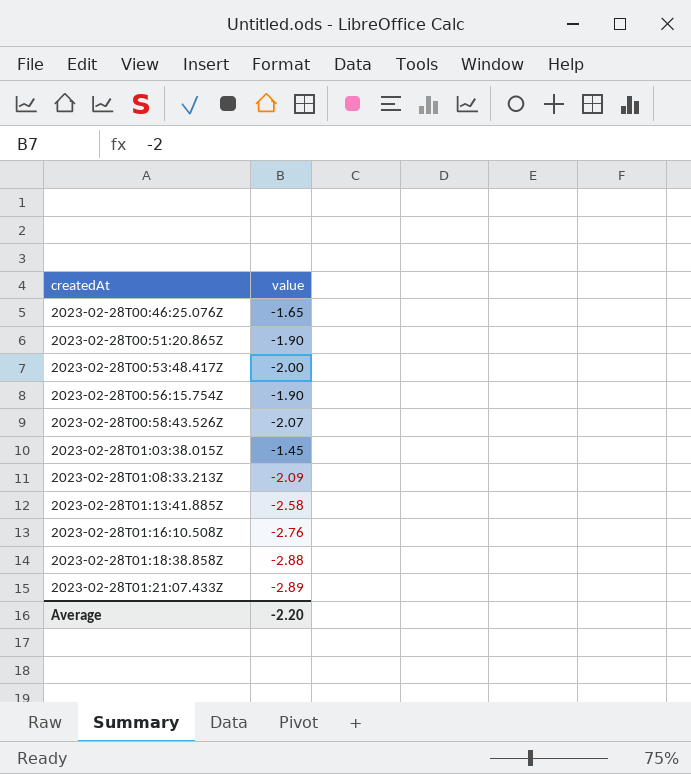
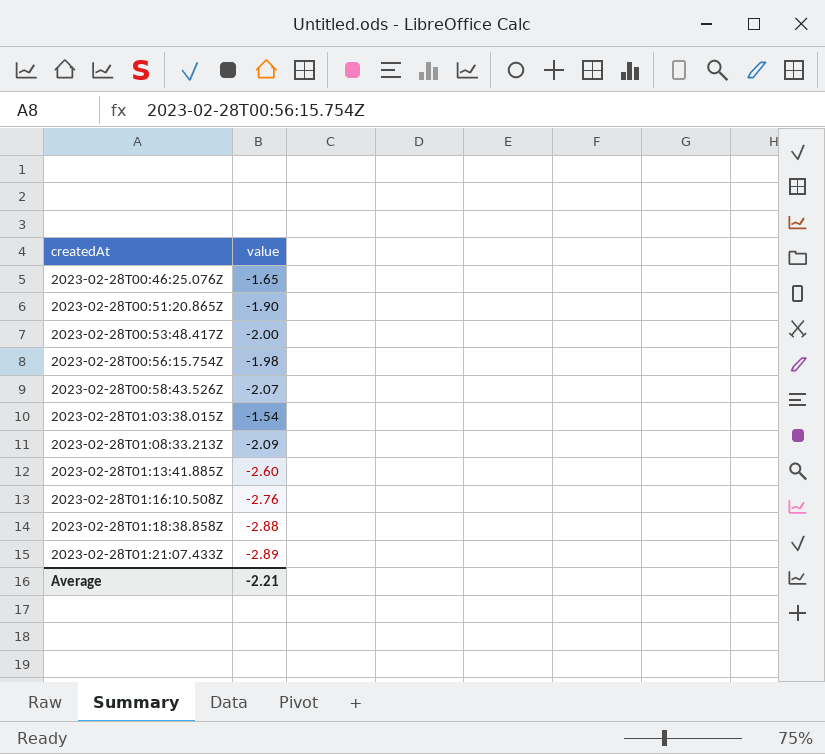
2023-02-28T00:56:15.754Z | value: -1.90 -> -1.98
2023-02-28T01:03:38.015Z | value: -1.45 -> -1.54
2023-02-28T01:13:41.885Z | value: -2.58 -> -2.60
Average | value: -2.20 -> -2.21

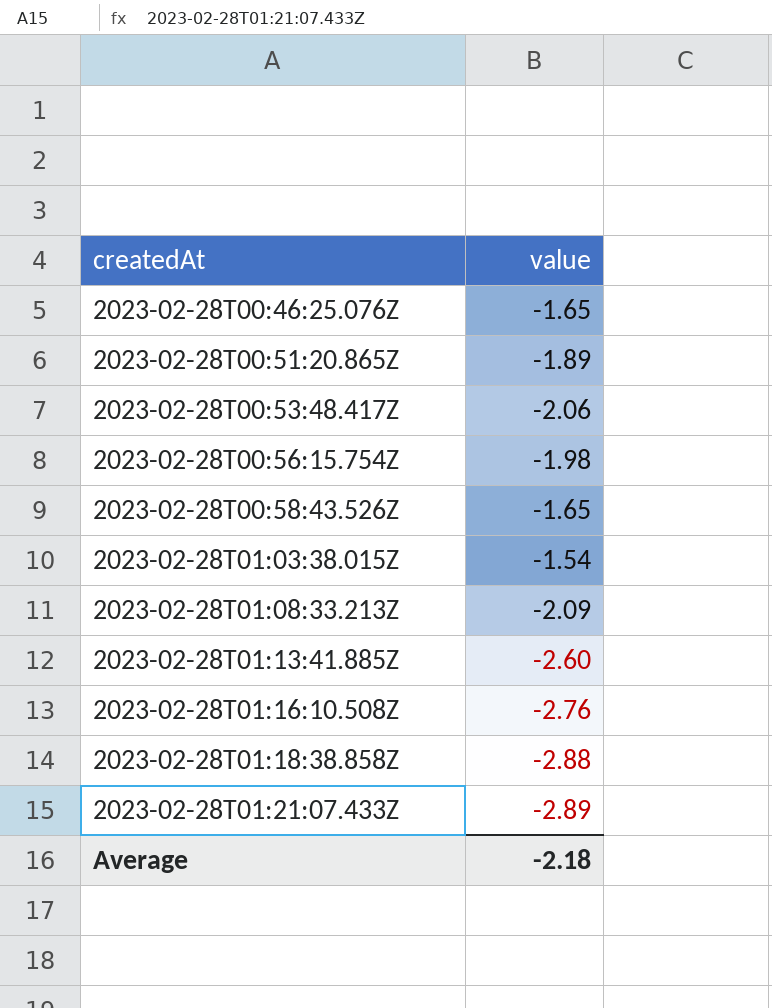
2023-02-28T00:51:20.865Z | value: -1.90 -> -1.89
2023-02-28T00:53:48.417Z | value: -2.00 -> -2.06
2023-02-28T00:58:43.526Z | value: -2.07 -> -1.65
Average | value: -2.21 -> -2.18

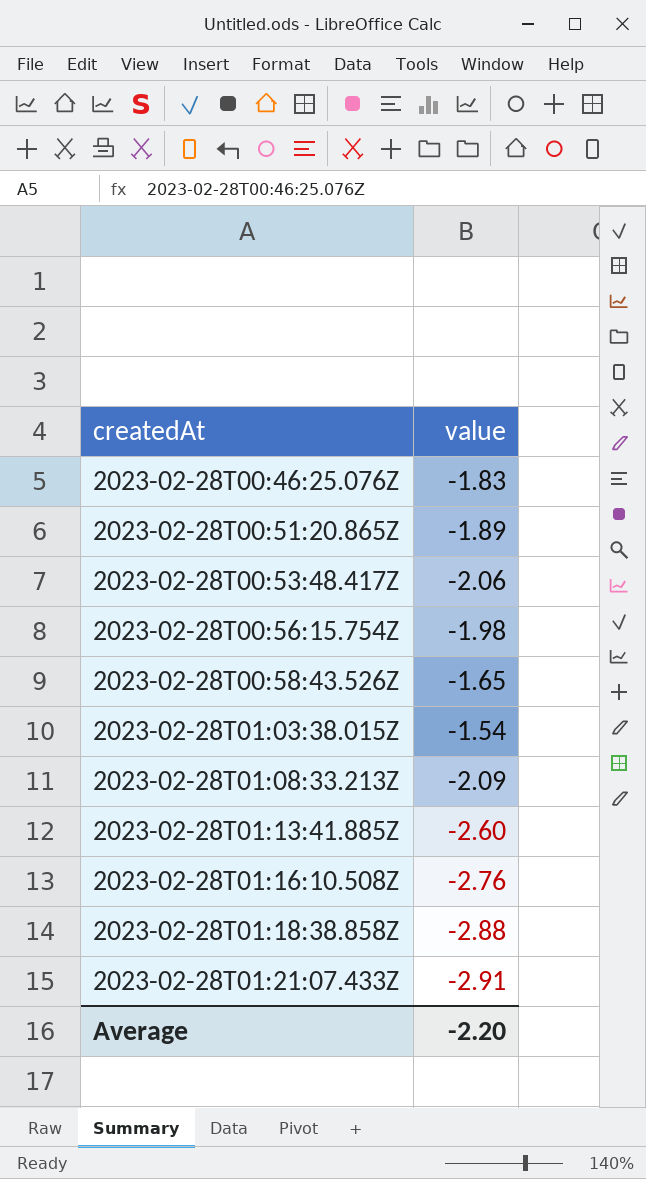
2023-02-28T00:46:25.076Z | value: -1.65 -> -1.83
2023-02-28T01:21:07.433Z | value: -2.89 -> -2.91
Average | value: -2.18 -> -2.20

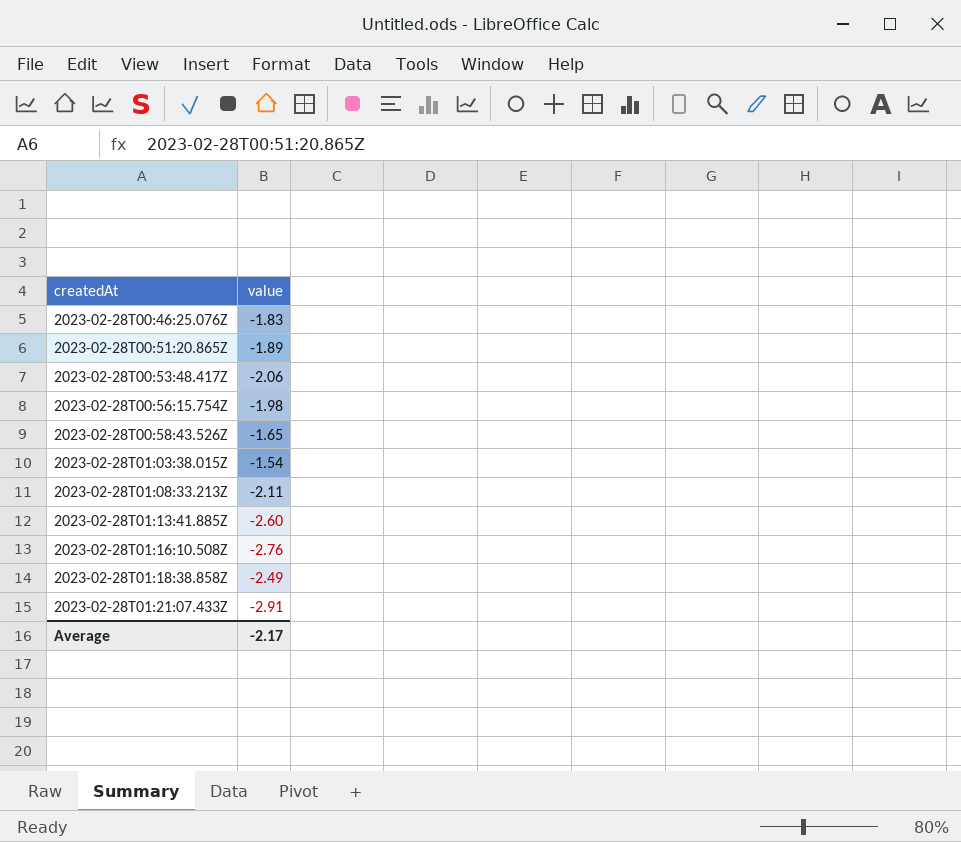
2023-02-28T01:08:33.213Z | value: -2.09 -> -2.11
2023-02-28T01:18:38.858Z | value: -2.88 -> -2.49
Average | value: -2.20 -> -2.17

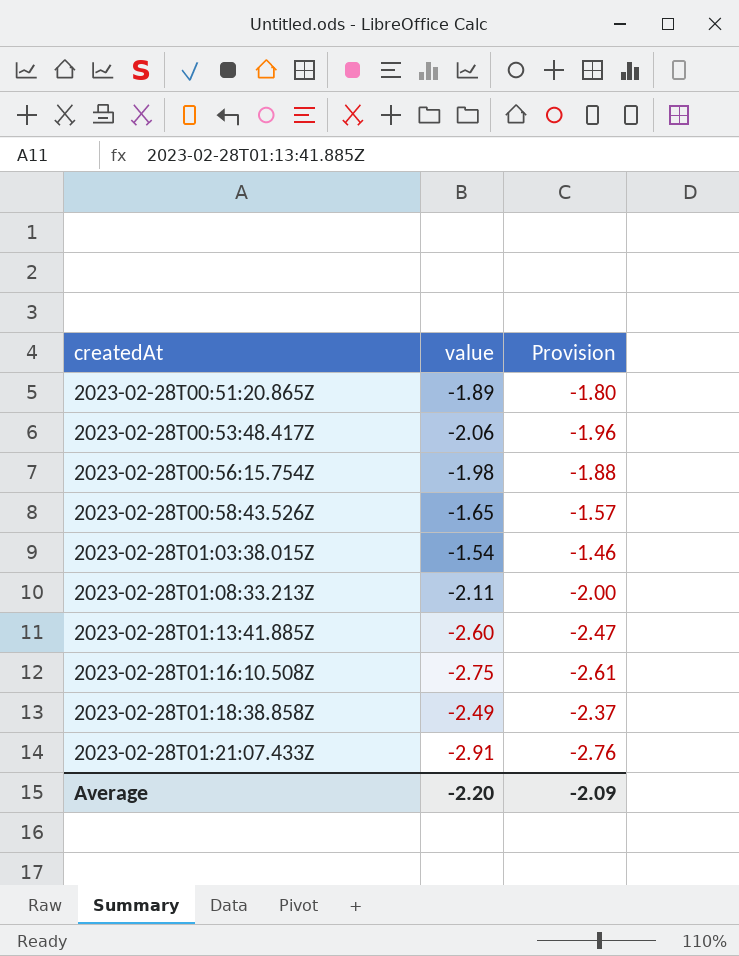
column Provision | formula: none -> [value] * 0.95
row 2023-02-28T00:46:25.076Z: -1.83 -> none
2023-02-28T01:16:10.508Z | value: -2.76 -> -2.75
Average | value: -2.17 -> -2.20

